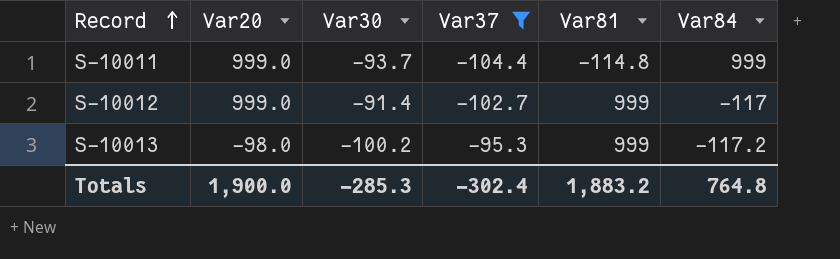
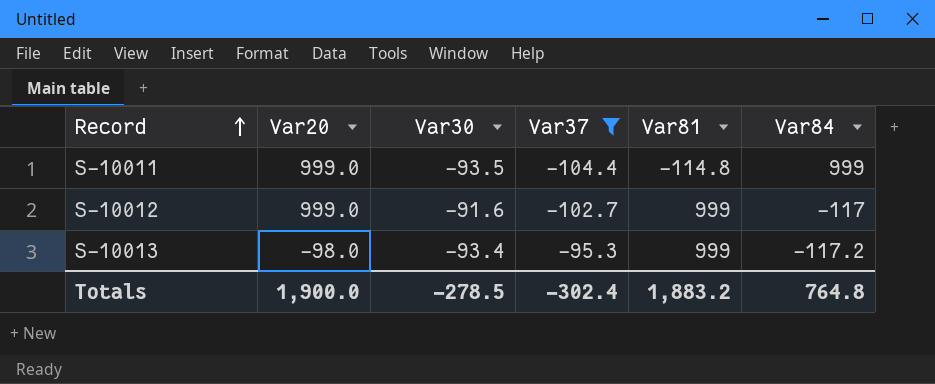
S-10011 | Var30: -93.7 -> -93.5
S-10012 | Var30: -91.4 -> -91.6
S-10013 | Var30: -100.2 -> -93.4
Totals | Var30: -285.3 -> -278.5

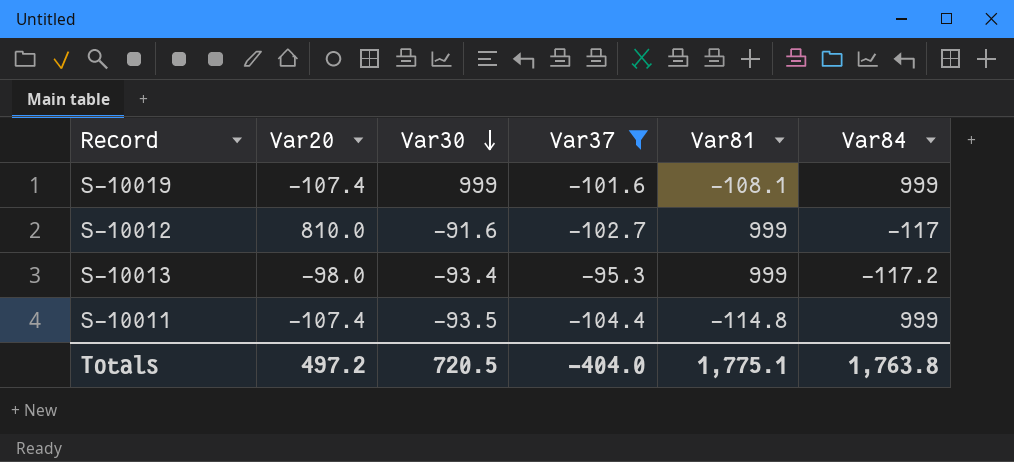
row order: Record ascending -> Var30 descending
row S-10019: none -> -107.4 | 999 | -101.6 | -108.1 | 999
S-10012 | Var20: 999.0 -> 810.0
S-10011 | Var20: 999.0 -> -107.4
Totals | Var20: 1,900.0 -> 497.2
Totals | Var30: -278.5 -> 720.5
Totals | Var37: -302.4 -> -404.0
Totals | Var81: 1,883.2 -> 1,775.1
Totals | Var84: 764.8 -> 1,763.8

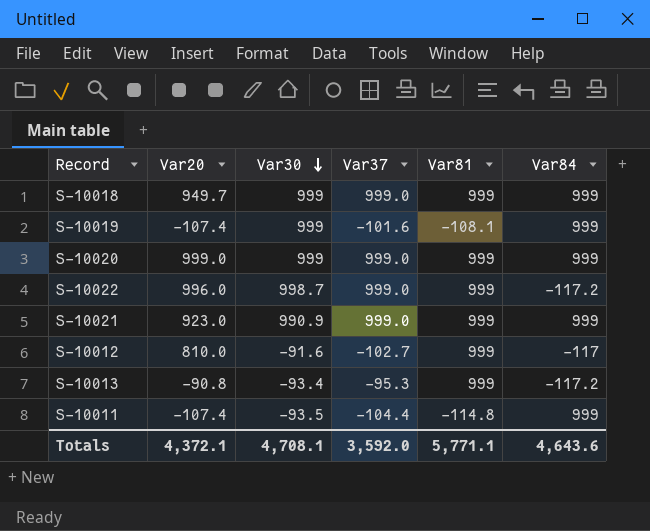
filter: Var37 != 999.0 -> none
S-10013 | Var20: -98.0 -> -90.8
Totals | Var20: 497.2 -> 4,372.1
Totals | Var30: 720.5 -> 4,708.1
Totals | Var37: -404.0 -> 3,592.0
Totals | Var81: 1,775.1 -> 5,771.1
Totals | Var84: 1,763.8 -> 4,643.6

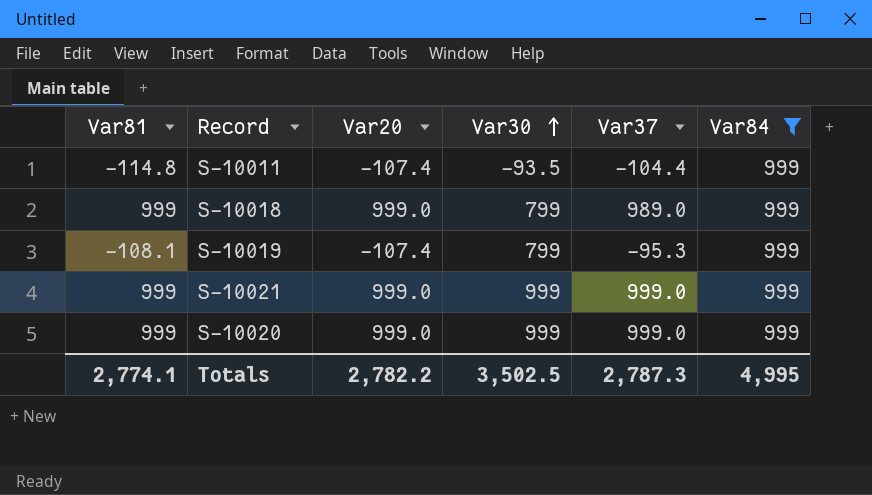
filter: none -> Var84 = 999
row order: Var30 descending -> Var30 ascending
column Var81 | position: 5 -> 1
S-10018 | Var20: 949.7 -> 999.0
S-10018 | Var30: 999 -> 799
S-10018 | Var37: 999.0 -> 989.0
S-10019 | Var30: 999 -> 799
S-10019 | Var37: -101.6 -> -95.3
S-10021 | Var20: 923.0 -> 999.0
S-10021 | Var30: 990.9 -> 999
Totals | Var81: 5,771.1 -> 2,774.1
Totals | Var20: 4,372.1 -> 2,782.2
Totals | Var30: 4,708.1 -> 3,502.5
Totals | Var37: 3,592.0 -> 2,787.3
Totals | Var84: 4,643.6 -> 4,995

